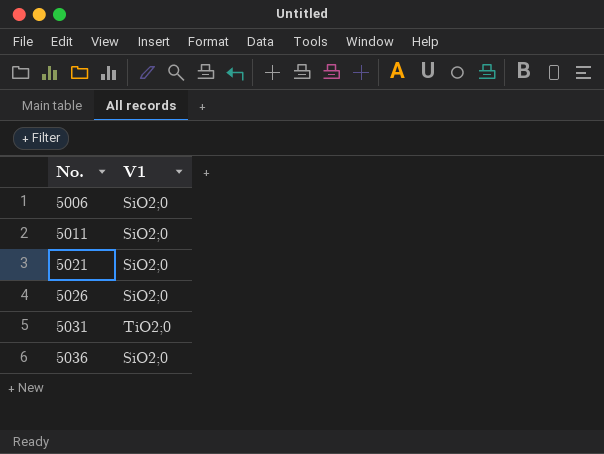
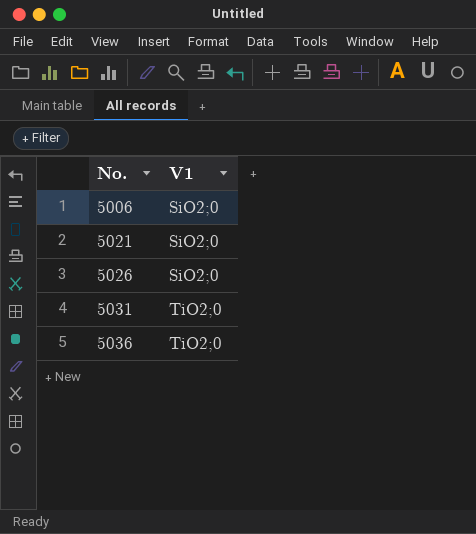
row 5011: SiO2;0 -> none
5036 | V1: SiO2;0 -> TiO2;0

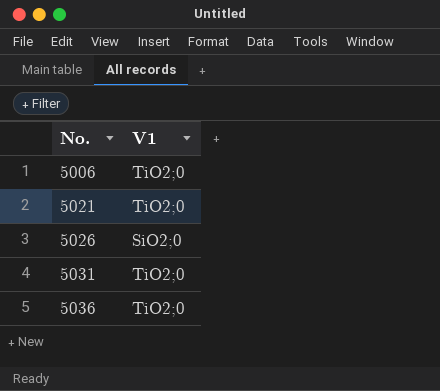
5006 | V1: SiO2;0 -> TiO2;0
5021 | V1: SiO2;0 -> TiO2;0

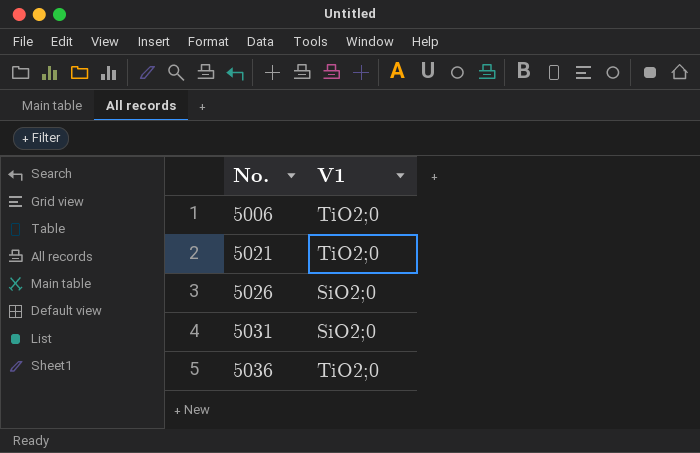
5031 | V1: TiO2;0 -> SiO2;0

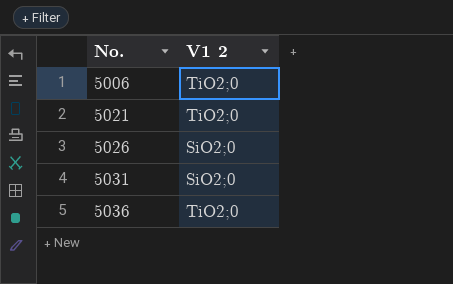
column name: V1 -> V1 2

